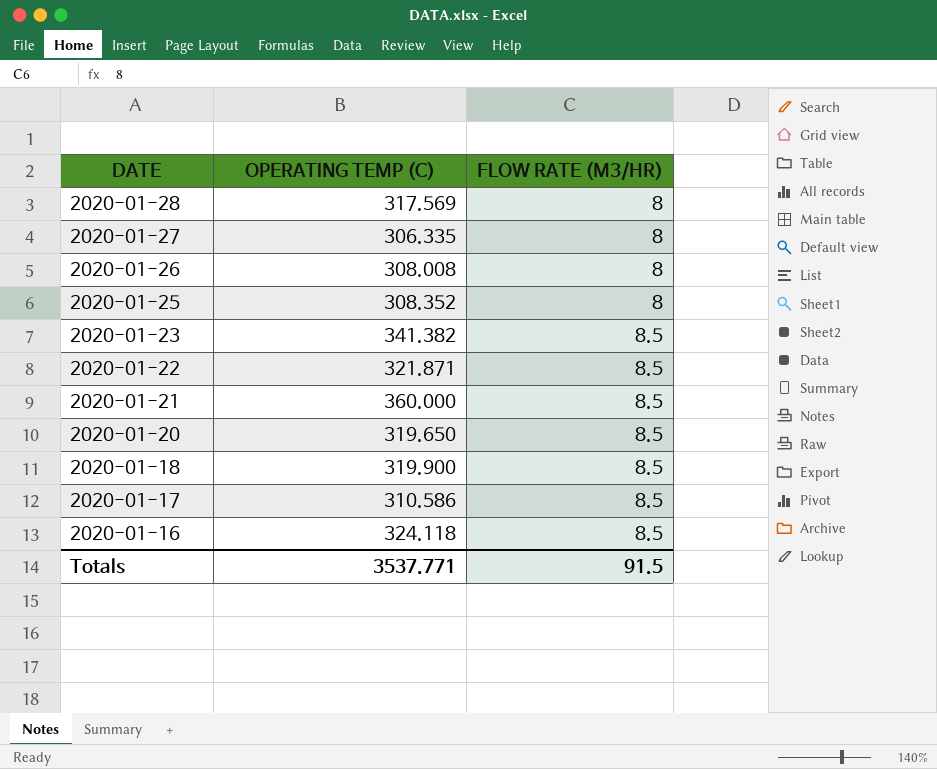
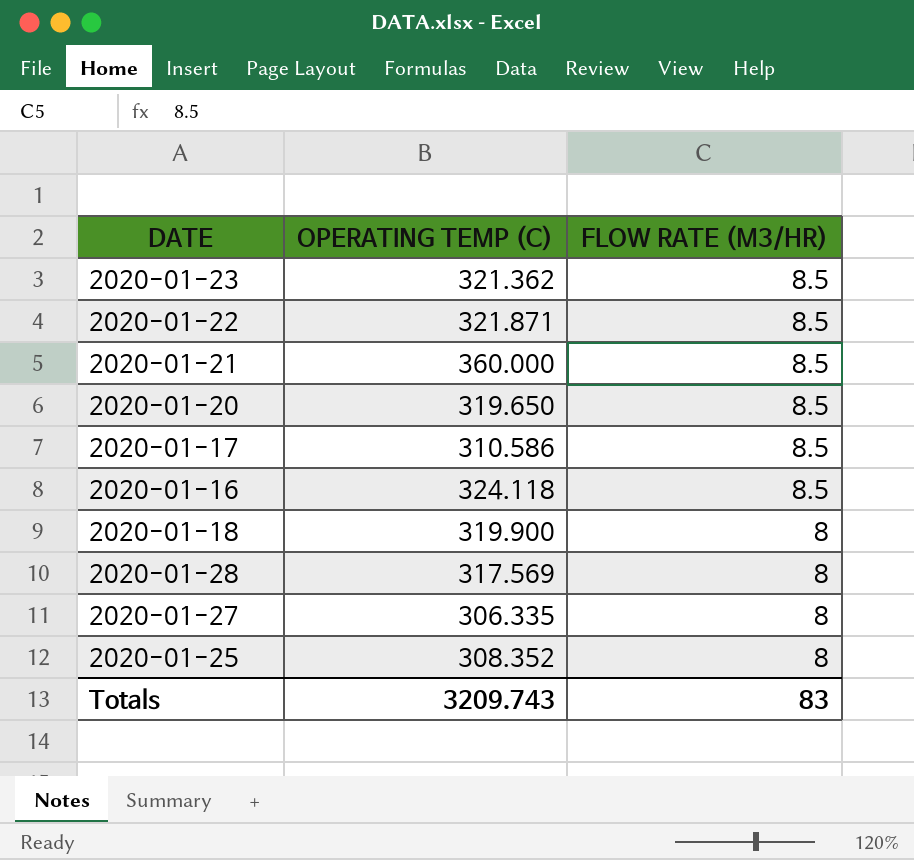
row order: DATE descending -> FLOW RATE (M3/HR) descending
row 2020-01-26: 308.008 | 8 -> none
2020-01-23 | OPERATING TEMP (C): 341.382 -> 321.362
2020-01-18 | FLOW RATE (M3/HR): 8.5 -> 8
Totals | OPERATING TEMP (C): 3537.771 -> 3209.743
Totals | FLOW RATE (M3/HR): 91.5 -> 83

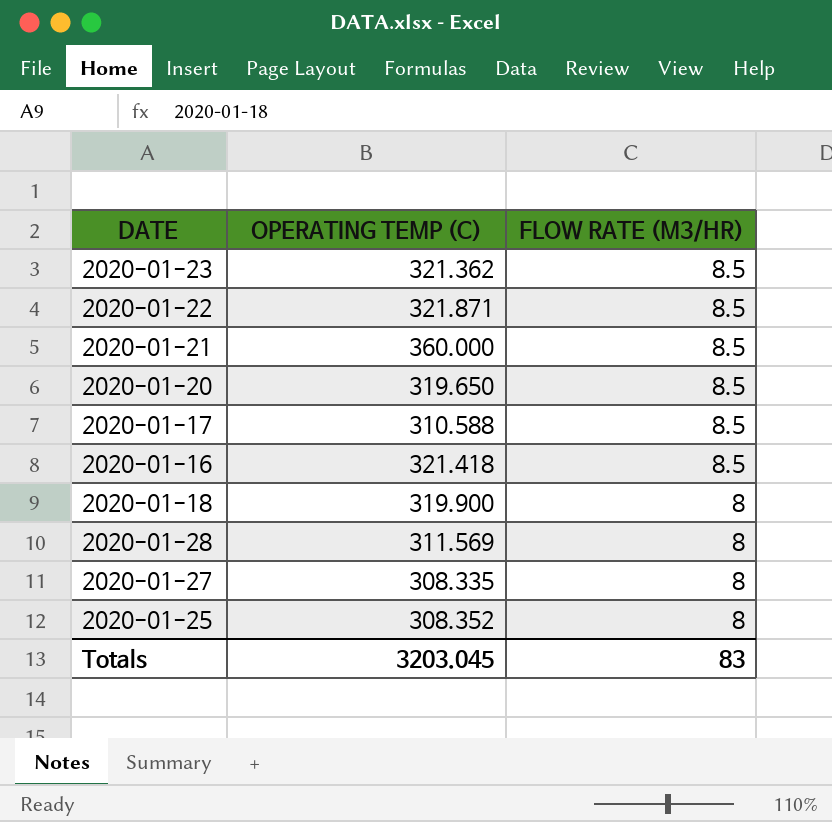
2020-01-17 | OPERATING TEMP (C): 310.586 -> 310.588
2020-01-16 | OPERATING TEMP (C): 324.118 -> 321.418
2020-01-28 | OPERATING TEMP (C): 317.569 -> 311.569
2020-01-27 | OPERATING TEMP (C): 306.335 -> 308.335
Totals | OPERATING TEMP (C): 3209.743 -> 3203.045

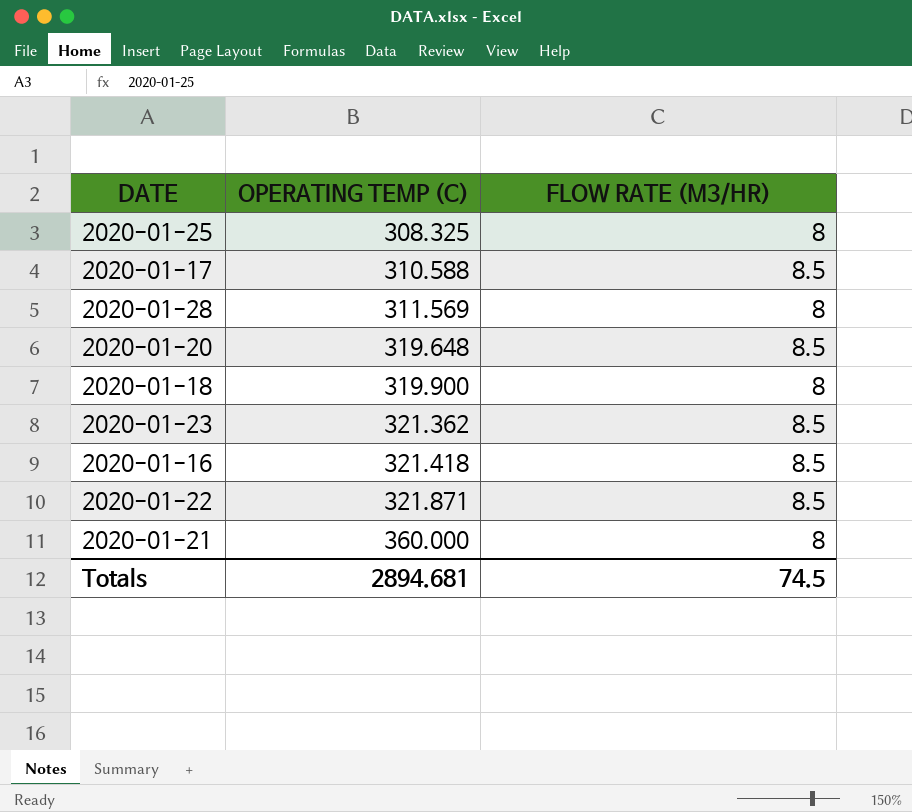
row order: FLOW RATE (M3/HR) descending -> OPERATING TEMP (C) ascending
row 2020-01-27: 308.335 | 8 -> none
2020-01-25 | OPERATING TEMP (C): 308.352 -> 308.325
2020-01-20 | OPERATING TEMP (C): 319.650 -> 319.648
2020-01-21 | FLOW RATE (M3/HR): 8.5 -> 8
Totals | OPERATING TEMP (C): 3203.045 -> 2894.681
Totals | FLOW RATE (M3/HR): 83 -> 74.5

